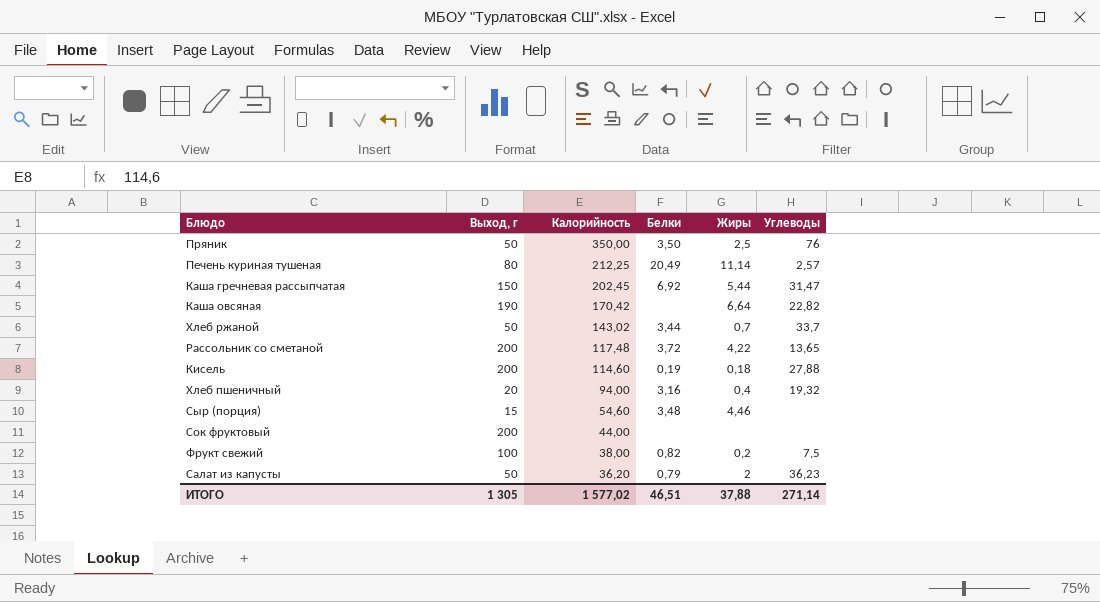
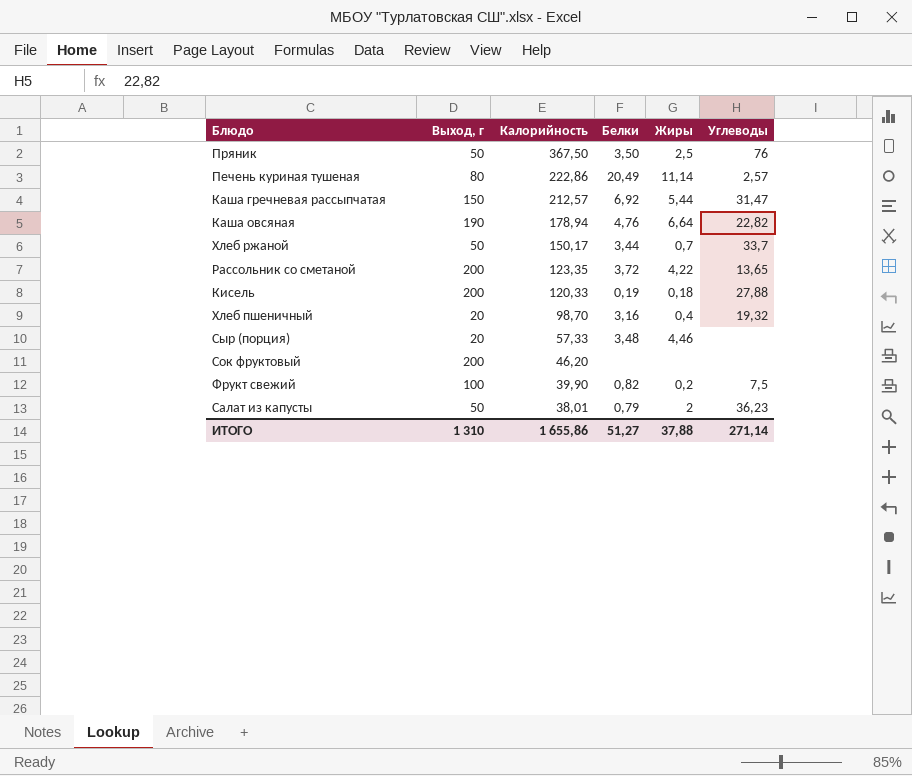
Пряник | Калорийность: 350,00 -> 367,50
Печень куриная тушеная | Калорийность: 212,25 -> 222,86
Каша гречневая рассыпчатая | Калорийность: 202,45 -> 212,57
Каша овсяная | Калорийность: 170,42 -> 178,94
Каша овсяная | Белки: none -> 4,76
Хлеб ржаной | Калорийность: 143,02 -> 150,17
Рассольник со сметаной | Калорийность: 117,48 -> 123,35
Кисель | Калорийность: 114,60 -> 120,33
Хлеб пшеничный | Калорийность: 94,00 -> 98,70
Сыр (порция) | Выход, г: 15 -> 20
Сыр (порция) | Калорийность: 54,60 -> 57,33
Сок фруктовый | Калорийность: 44,00 -> 46,20
Фрукт свежий | Калорийность: 38,00 -> 39,90
Салат из капусты | Калорийность: 36,20 -> 38,01
ИТОГО | Выход, г: 1 305 -> 1 310
ИТОГО | Калорийность: 1 577,02 -> 1 655,86
ИТОГО | Белки: 46,51 -> 51,27

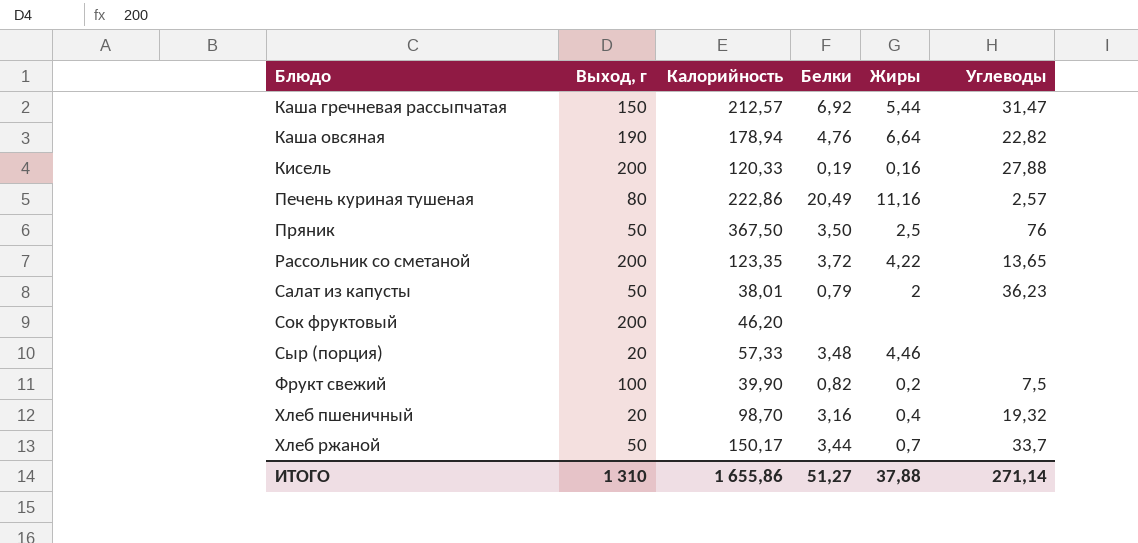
row order: Калорийность descending -> Блюдо ascending
Кисель | Жиры: 0,18 -> 0,16
Печень куриная тушеная | Жиры: 11,14 -> 11,16

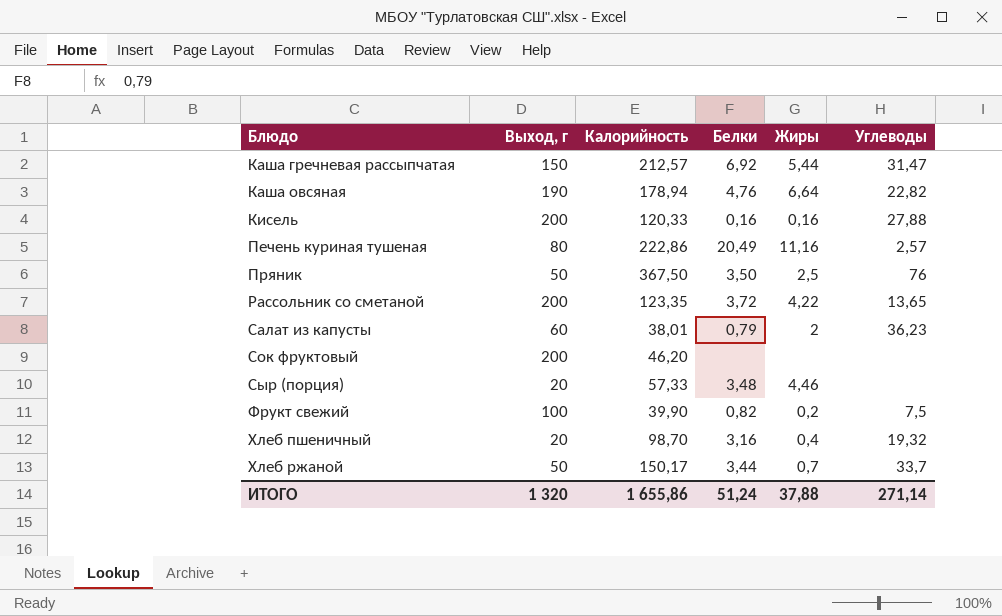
Кисель | Белки: 0,19 -> 0,16
Салат из капусты | Выход, г: 50 -> 60
ИТОГО | Выход, г: 1 310 -> 1 320
ИТОГО | Белки: 51,27 -> 51,24

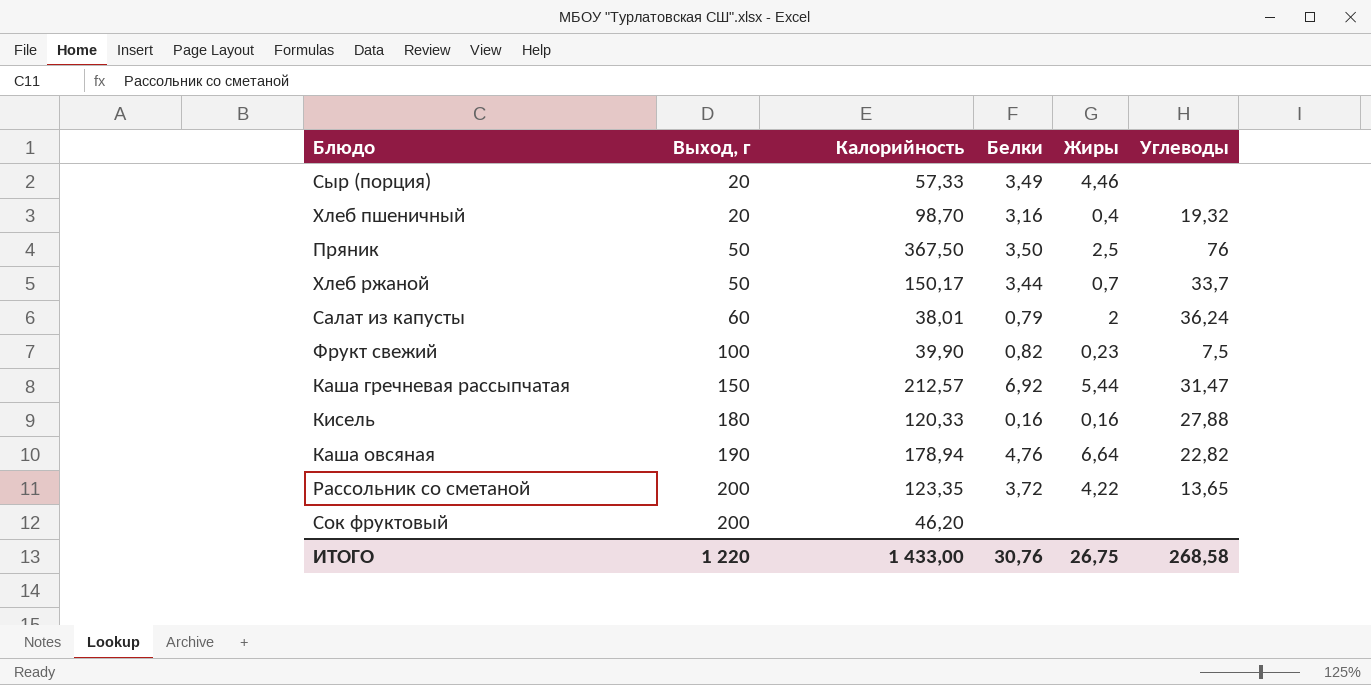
row order: Блюдо ascending -> Выход, г ascending
row Печень куриная тушеная: 80 | 222,86 | 20,49 | 11,16 | 2,57 -> none
Сыр (порция) | Белки: 3,48 -> 3,49
Салат из капусты | Углеводы: 36,23 -> 36,24
Фрукт свежий | Жиры: 0,2 -> 0,23
Кисель | Выход, г: 200 -> 180
ИТОГО | Выход, г: 1 320 -> 1 220
ИТОГО | Калорийность: 1 655,86 -> 1 433,00
ИТОГО | Белки: 51,24 -> 30,76
ИТОГО | Жиры: 37,88 -> 26,75
ИТОГО | Углеводы: 271,14 -> 268,58

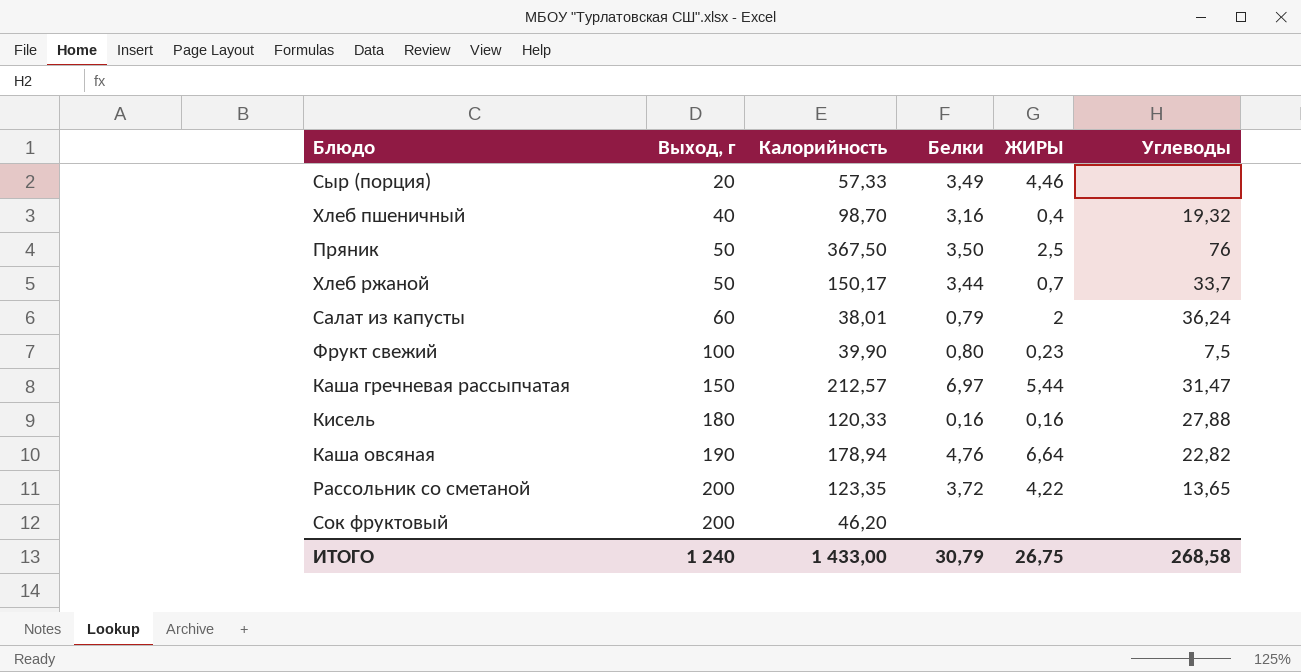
column name: Жиры -> ЖИРЫ
Хлеб пшеничный | Выход, г: 20 -> 40
Фрукт свежий | Белки: 0,82 -> 0,80
Каша гречневая рассыпчатая | Белки: 6,92 -> 6,97
ИТОГО | Выход, г: 1 220 -> 1 240
ИТОГО | Белки: 30,76 -> 30,79

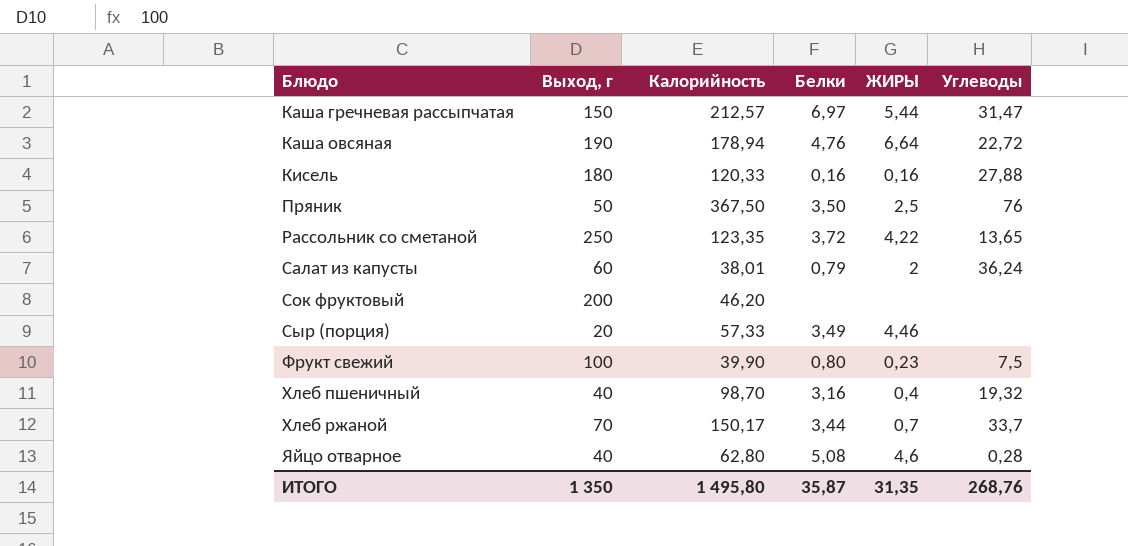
row order: Выход, г ascending -> Блюдо ascending
Каша овсяная | Углеводы: 22,82 -> 22,72
Рассольник со сметаной | Выход, г: 200 -> 250
Хлеб ржаной | Выход, г: 50 -> 70
row Яйцо отварное: none -> 40 | 62,80 | 5,08 | 4,6 | 0,28
ИТОГО | Выход, г: 1 240 -> 1 350
ИТОГО | Калорийность: 1 433,00 -> 1 495,80
ИТОГО | Белки: 30,79 -> 35,87
ИТОГО | ЖИРЫ: 26,75 -> 31,35
ИТОГО | Углеводы: 268,58 -> 268,76

